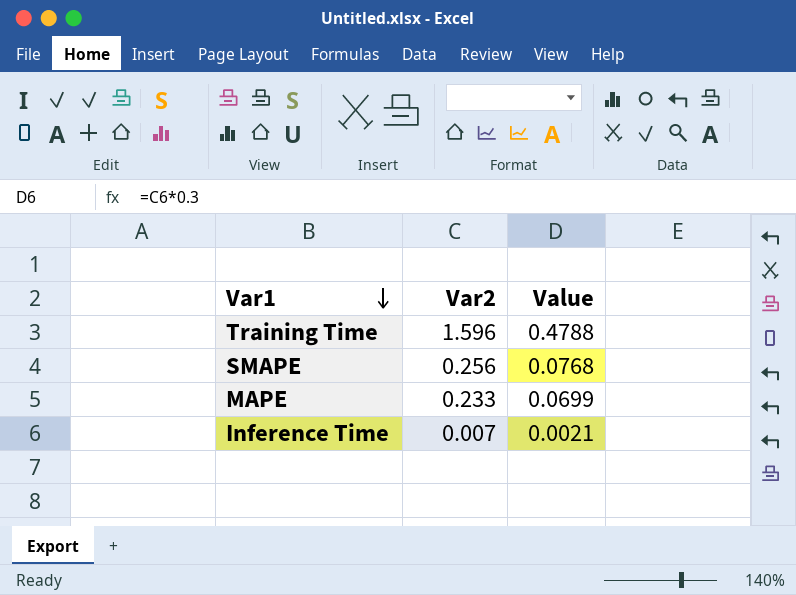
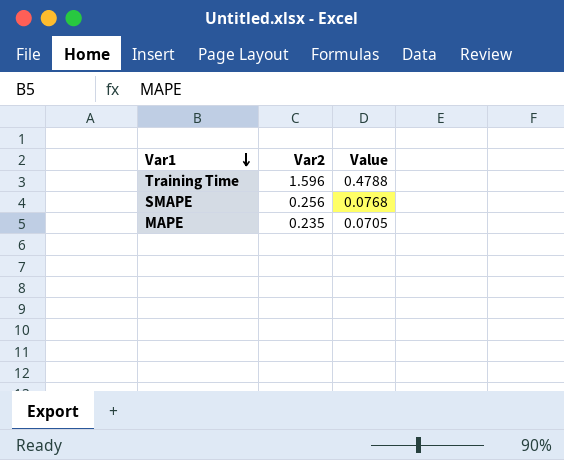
row Inference Time: 0.007 | 0.0021 -> none
MAPE | Var2: 0.233 -> 0.235
MAPE | Value: 0.0699 -> 0.0705

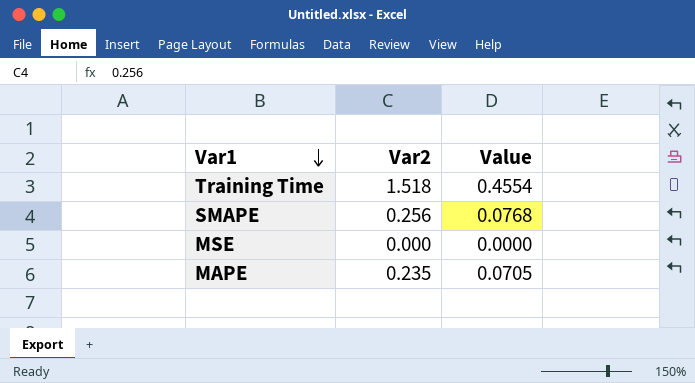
Training Time | Var2: 1.596 -> 1.518
Training Time | Value: 0.4788 -> 0.4554
row MSE: none -> 0.000 | 0.0000

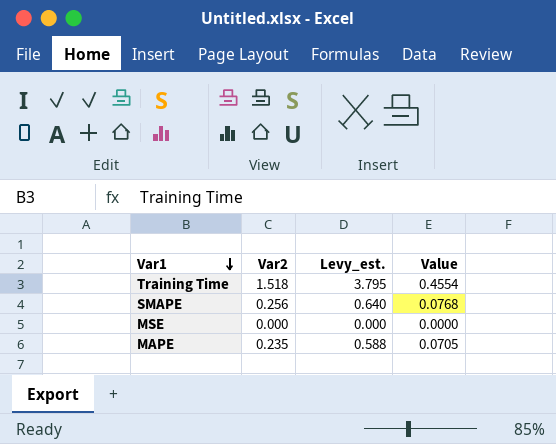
column Levy_est. | formula: none -> [Var2] * 2.5

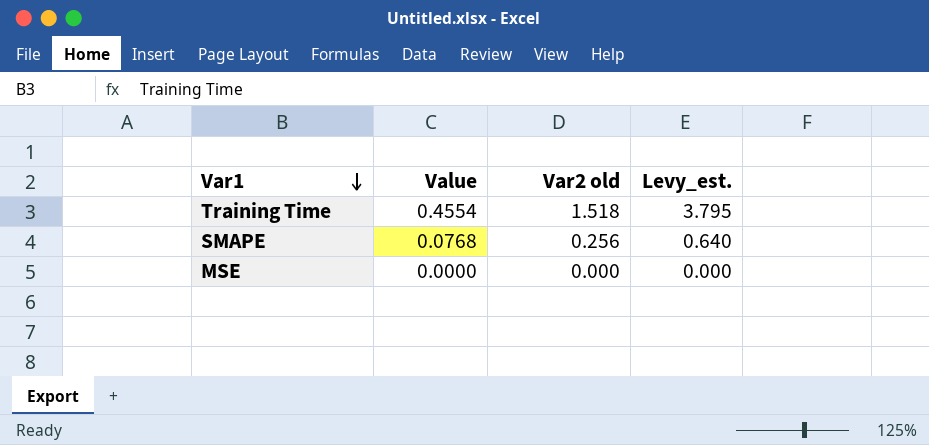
column Value | position: 4 -> 2
column name: Var2 -> Var2 old
row MAPE: 0.235 | 0.588 | 0.0705 -> none

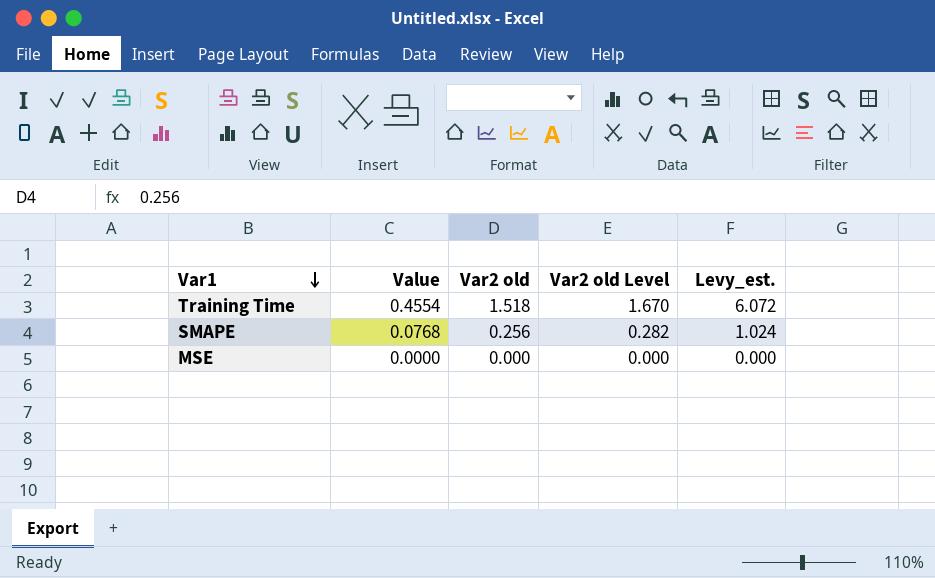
column Var2 old Level | formula: none -> [Var2 old] * 1.1
column Levy_est. | formula: [Var2 old] * 2.5 -> [Var2 old] * 4

